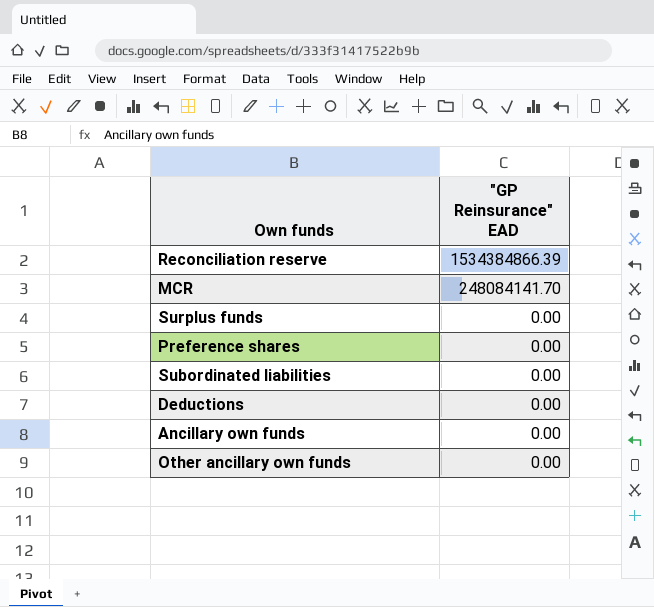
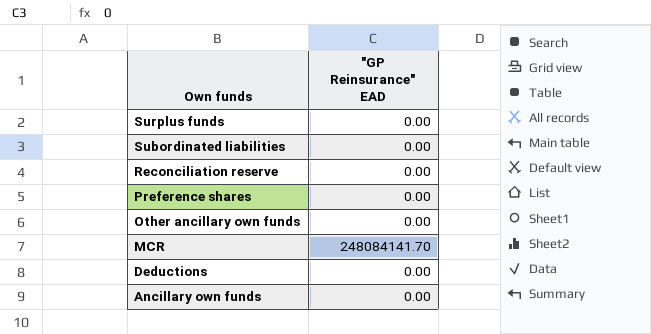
row order: "GP Reinsurance" EAD descending -> Own funds descending
Reconciliation reserve | "GP Reinsurance" EAD: 1534384866.39 -> 0.00

